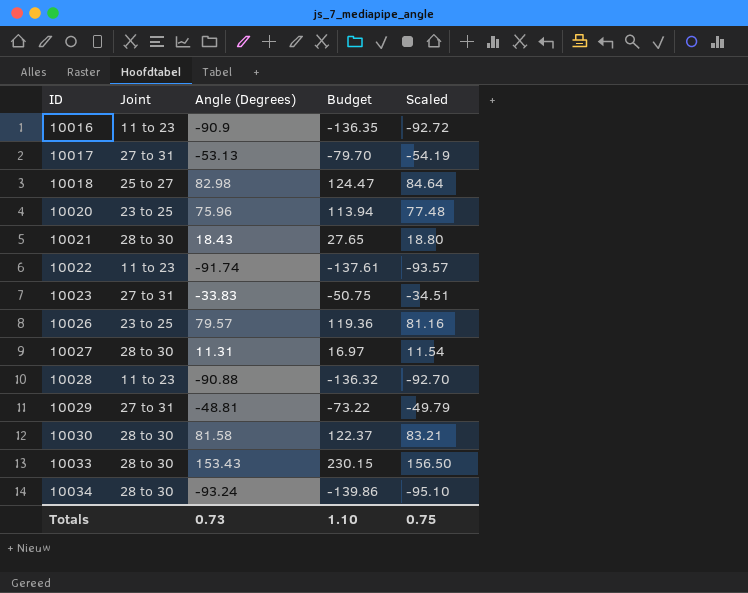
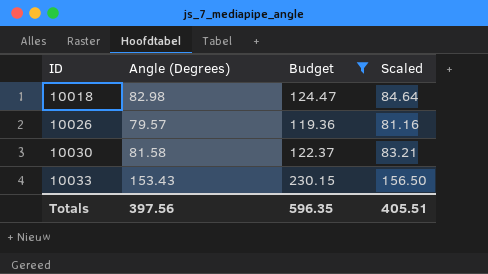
filter: none -> Budget >= 119.36
column Joint | position: 2 -> none
Totals | Angle (Degrees): 0.73 -> 397.56
Totals | Budget: 1.10 -> 596.35
Totals | Scaled: 0.75 -> 405.51

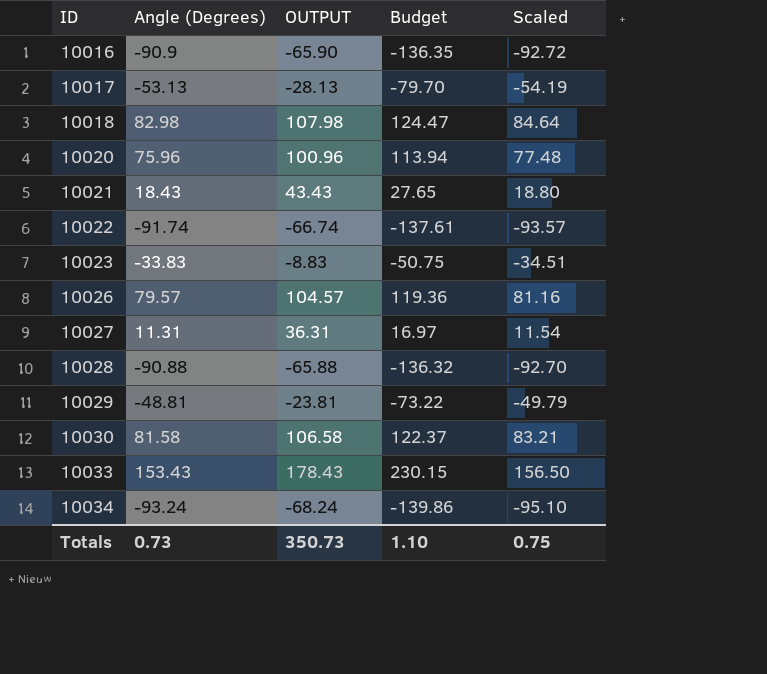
filter: Budget >= 119.36 -> none
column OUTPUT | formula: none -> [Angle (Degrees)] + 25
Totals | Angle (Degrees): 397.56 -> 0.73
Totals | Budget: 596.35 -> 1.10
Totals | Scaled: 405.51 -> 0.75

